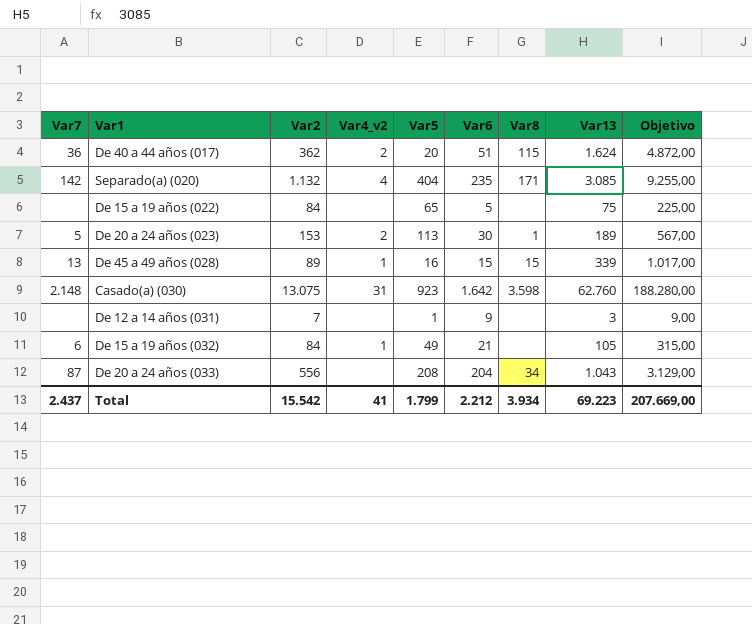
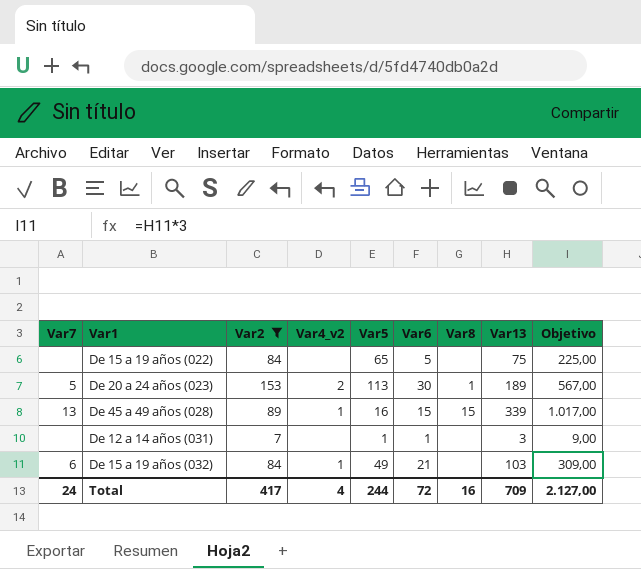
filter: none -> Var2 <= 153
De 12 a 14 años (031) | Var6: 9 -> 1
De 15 a 19 años (032) | Var13: 105 -> 103
De 15 a 19 años (032) | Objetivo: 315,00 -> 309,00
Total | Var7: 2.437 -> 24
Total | Var2: 15.542 -> 417
Total | Var4_v2: 41 -> 4
Total | Var5: 1.799 -> 244
Total | Var6: 2.212 -> 72
Total | Var8: 3.934 -> 16
Total | Var13: 69.223 -> 709
Total | Objetivo: 207.669,00 -> 2.127,00

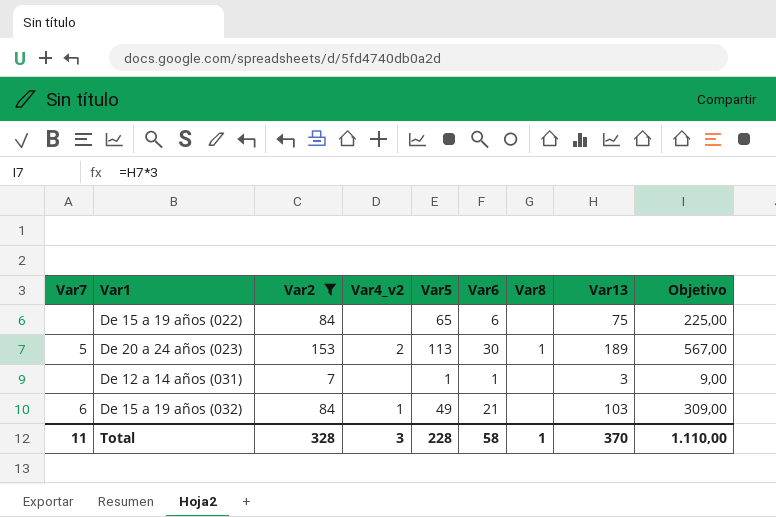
row De 45 a 49 años (028): 13 | 89 | 1 | 16 | 15 | 15 | 339 | 1.017,00 -> none
De 15 a 19 años (022) | Var6: 5 -> 6
Total | Var7: 24 -> 11
Total | Var2: 417 -> 328
Total | Var4_v2: 4 -> 3
Total | Var5: 244 -> 228
Total | Var6: 72 -> 58
Total | Var8: 16 -> 1
Total | Var13: 709 -> 370
Total | Objetivo: 2.127,00 -> 1.110,00

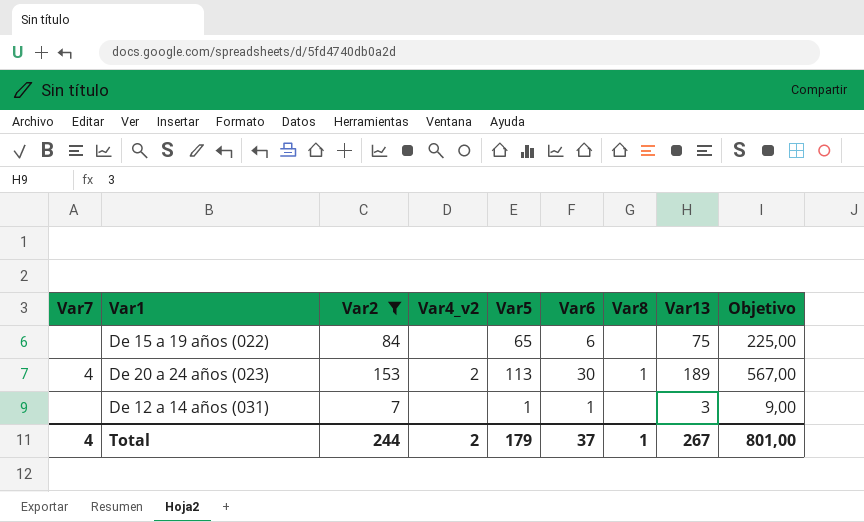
row De 15 a 19 años (032): 6 | 84 | 1 | 49 | 21 | none | 103 | 309,00 -> none
De 20 a 24 años (023) | Var7: 5 -> 4
Total | Var7: 11 -> 4
Total | Var2: 328 -> 244
Total | Var4_v2: 3 -> 2
Total | Var5: 228 -> 179
Total | Var6: 58 -> 37
Total | Var13: 370 -> 267
Total | Objetivo: 1.110,00 -> 801,00

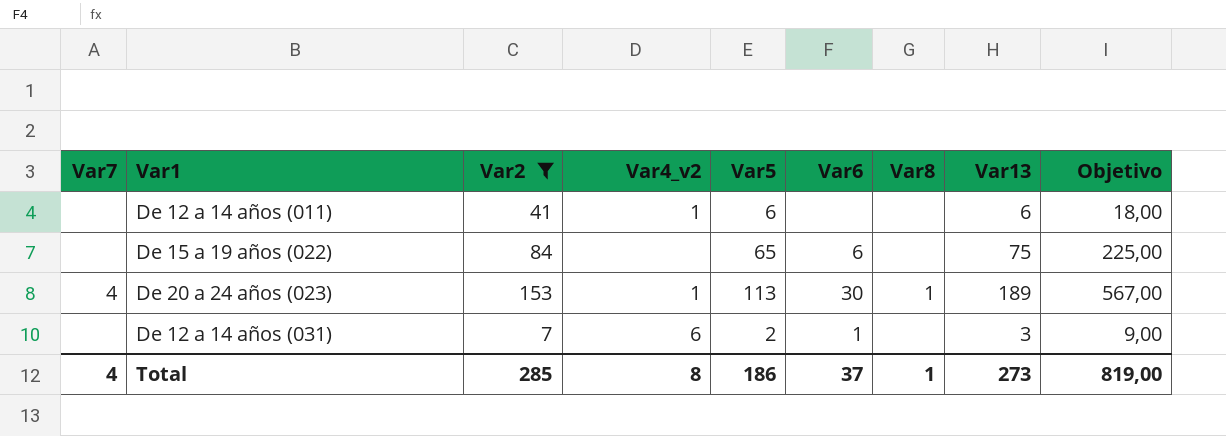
row De 12 a 14 años (011): none -> none | 41 | 1 | 6 | none | none | 6 | 18,00
De 20 a 24 años (023) | Var4_v2: 2 -> 1
De 12 a 14 años (031) | Var4_v2: none -> 6
De 12 a 14 años (031) | Var5: 1 -> 2
Total | Var2: 244 -> 285
Total | Var4_v2: 2 -> 8
Total | Var5: 179 -> 186
Total | Var13: 267 -> 273
Total | Objetivo: 801,00 -> 819,00

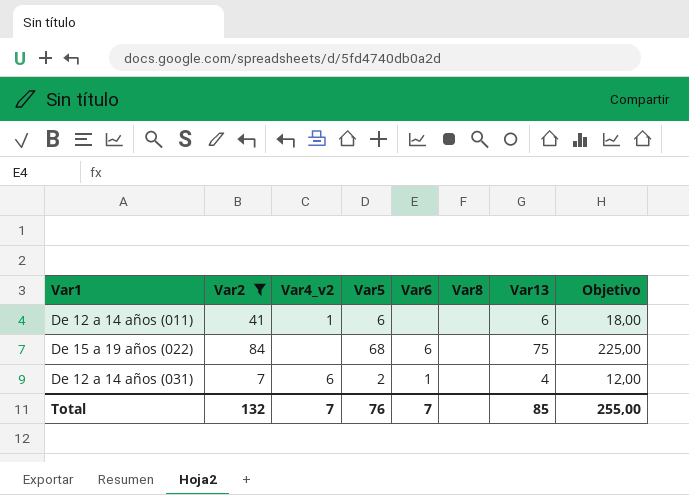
column Var7 | position: 1 -> none
row De 20 a 24 años (023): 4 | 153 | 1 | 113 | 30 | 1 | 189 | 567,00 -> none
De 15 a 19 años (022) | Var5: 65 -> 68
De 12 a 14 años (031) | Var13: 3 -> 4
De 12 a 14 años (031) | Objetivo: 9,00 -> 12,00
Total | Var2: 285 -> 132
Total | Var4_v2: 8 -> 7
Total | Var5: 186 -> 76
Total | Var6: 37 -> 7
Total | Var8: 1 -> none
Total | Var13: 273 -> 85
Total | Objetivo: 819,00 -> 255,00

